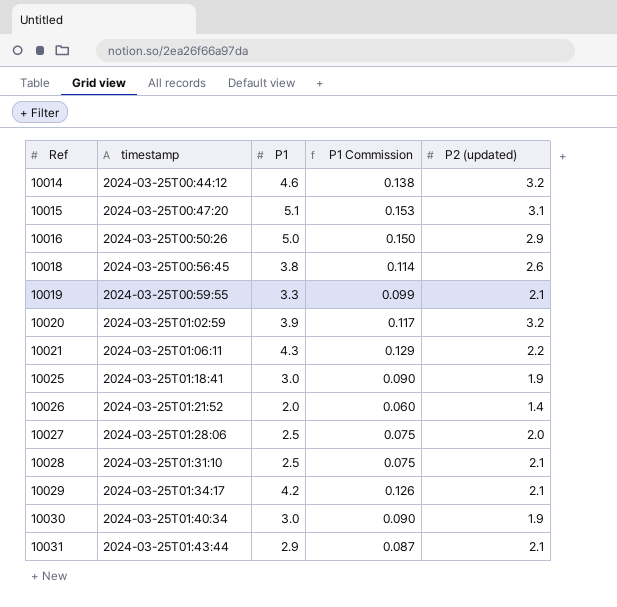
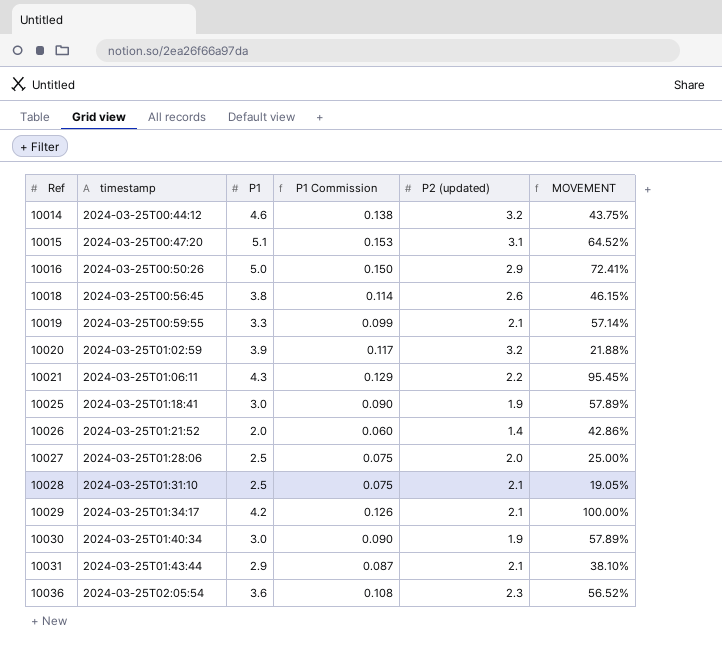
column MOVEMENT | formula: none -> ([P1] - [P2 (updated)]) / [P2 (updated)]
row 10036: none -> 2024-03-25T02:05:54 | 3.6 | 0.108 | 2.3 | 56.52%

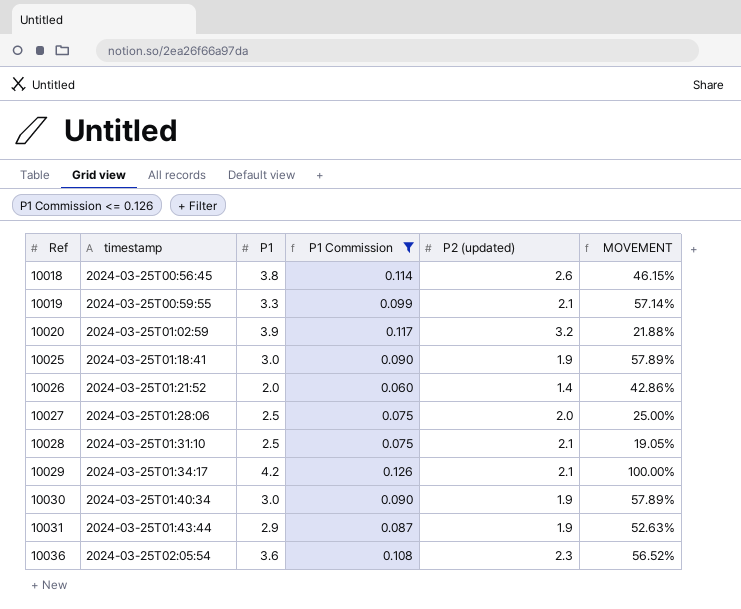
filter: none -> P1 Commission <= 0.126
10031 | P2 (updated): 2.1 -> 1.9
10031 | MOVEMENT: 38.10% -> 52.63%

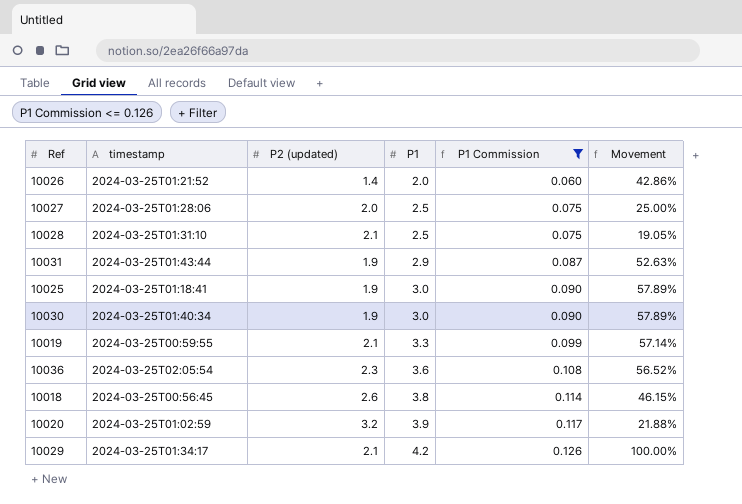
row order: Ref ascending -> P1 ascending
column P2 (updated) | position: 5 -> 3
column name: MOVEMENT -> Movement

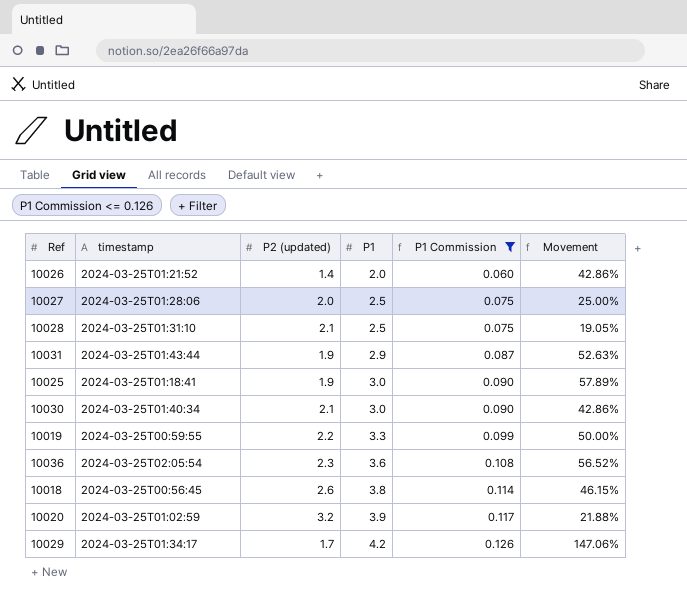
10030 | P2 (updated): 1.9 -> 2.1
10030 | Movement: 57.89% -> 42.86%
10019 | P2 (updated): 2.1 -> 2.2
10019 | Movement: 57.14% -> 50.00%
10029 | P2 (updated): 2.1 -> 1.7
10029 | Movement: 100.00% -> 147.06%

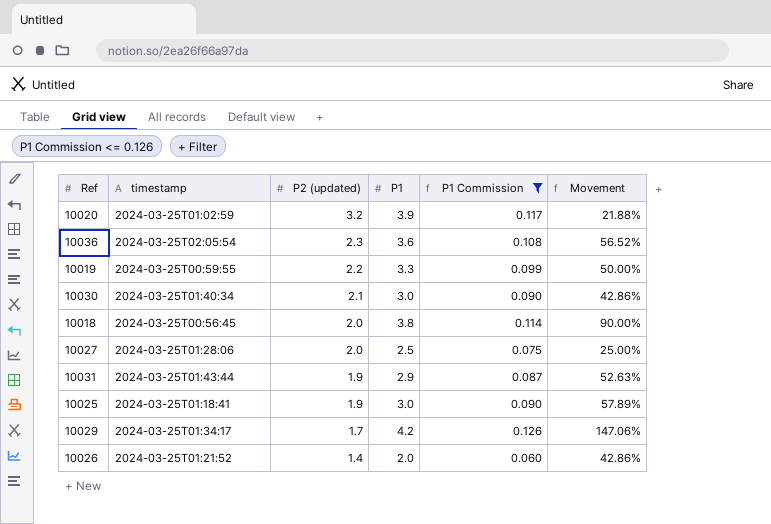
row order: P1 ascending -> P2 (updated) descending
row 10028: 2024-03-25T01:31:10 | 2.1 | 2.5 | 0.075 | 19.05% -> none
10018 | P2 (updated): 2.6 -> 2.0
10018 | Movement: 46.15% -> 90.00%

